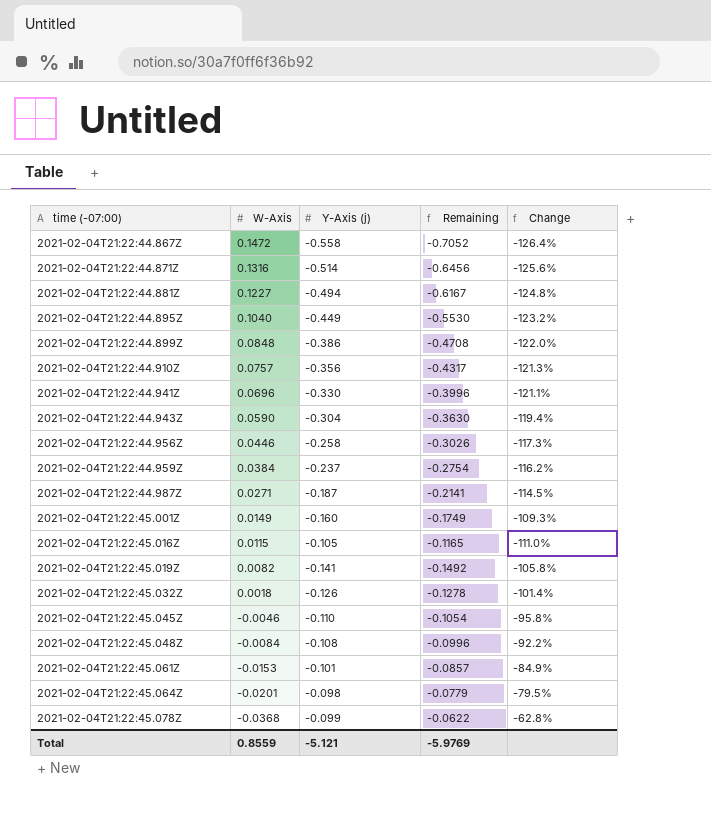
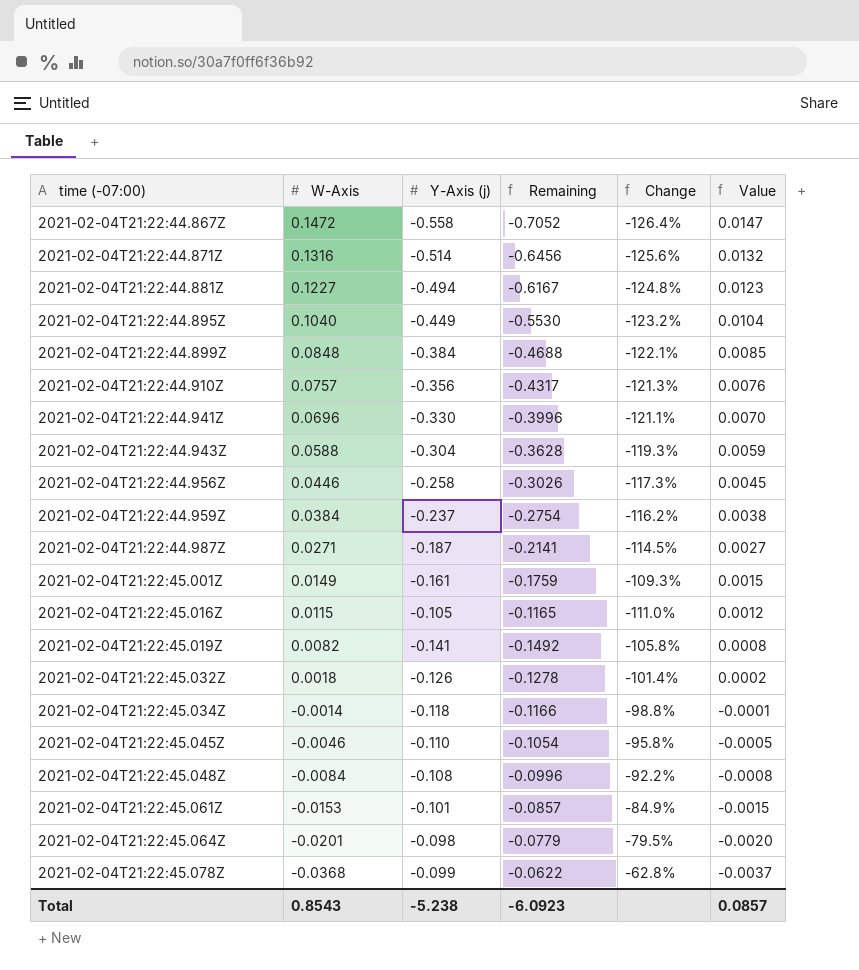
column Value | formula: none -> [W-Axis] * 0.1
2021-02-04T21:22:44.899Z | Y-Axis (j): -0.386 -> -0.384
2021-02-04T21:22:44.899Z | Remaining: -0.4708 -> -0.4688
2021-02-04T21:22:44.899Z | Change: -122.0% -> -122.1%
2021-02-04T21:22:44.943Z | W-Axis: 0.0590 -> 0.0588
2021-02-04T21:22:44.943Z | Remaining: -0.3630 -> -0.3628
2021-02-04T21:22:44.943Z | Change: -119.4% -> -119.3%
2021-02-04T21:22:45.001Z | Y-Axis (j): -0.160 -> -0.161
2021-02-04T21:22:45.001Z | Remaining: -0.1749 -> -0.1759
row 2021-02-04T21:22:45.034Z: none -> -0.0014 | -0.118 | -0.1166 | -98.8% | -0.0001
Total | W-Axis: 0.8559 -> 0.8543
Total | Y-Axis (j): -5.121 -> -5.238
Total | Remaining: -5.9769 -> -6.0923

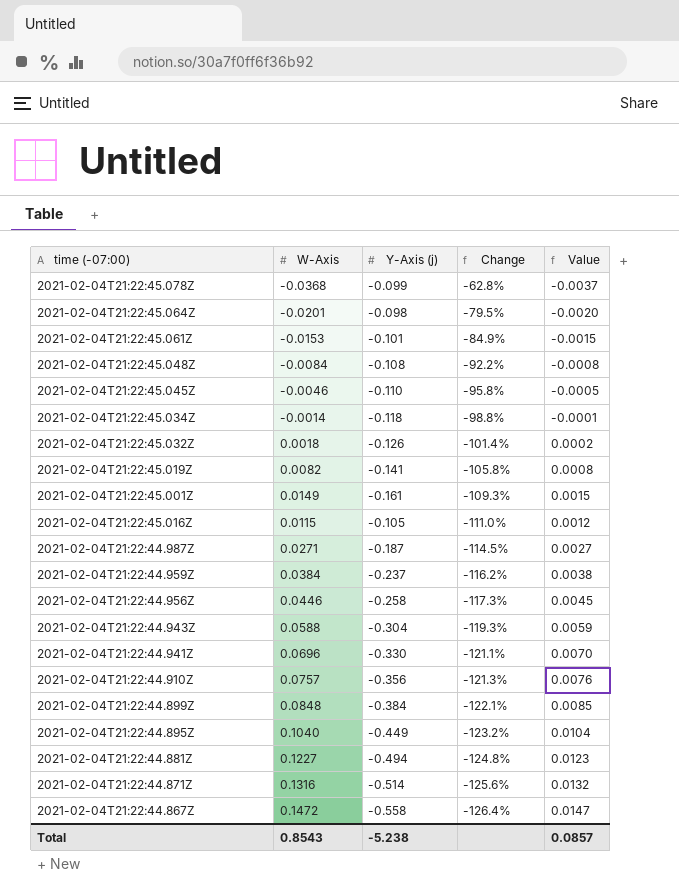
row order: time (-07:00) ascending -> Change descending
column Remaining | formula: [Y-Axis (j)] - [W-Axis] -> none

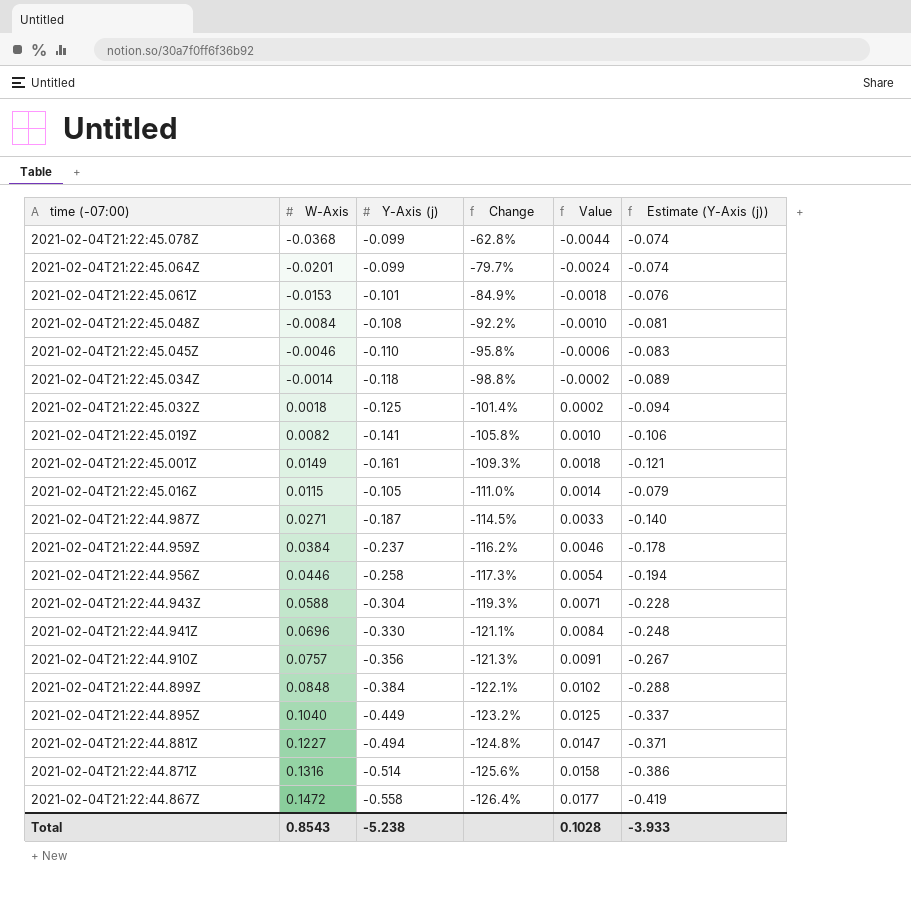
column Value | formula: [W-Axis] * 0.1 -> [W-Axis] * 0.12
column Estimate (Y-Axis (j)) | formula: none -> [Y-Axis (j)] * 0.75
2021-02-04T21:22:45.064Z | Y-Axis (j): -0.098 -> -0.099
2021-02-04T21:22:45.064Z | Change: -79.5% -> -79.7%
2021-02-04T21:22:45.032Z | Y-Axis (j): -0.126 -> -0.125
Total | Value: 0.0857 -> 0.1028

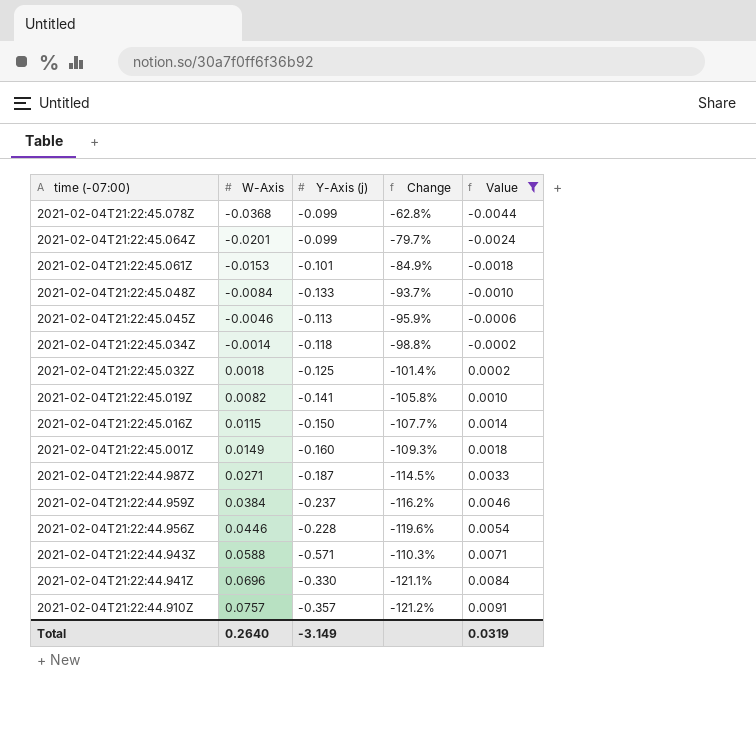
filter: none -> Value <= 0.0091
row order: Change descending -> time (-07:00) descending
column Estimate (Y-Axis (j)) | formula: [Y-Axis (j)] * 0.75 -> none
2021-02-04T21:22:45.048Z | Y-Axis (j): -0.108 -> -0.133
2021-02-04T21:22:45.048Z | Change: -92.2% -> -93.7%
2021-02-04T21:22:45.045Z | Y-Axis (j): -0.110 -> -0.113
2021-02-04T21:22:45.045Z | Change: -95.8% -> -95.9%
2021-02-04T21:22:45.016Z | Y-Axis (j): -0.105 -> -0.150
2021-02-04T21:22:45.016Z | Change: -111.0% -> -107.7%
2021-02-04T21:22:45.001Z | Y-Axis (j): -0.161 -> -0.160
2021-02-04T21:22:44.956Z | Y-Axis (j): -0.258 -> -0.228
2021-02-04T21:22:44.956Z | Change: -117.3% -> -119.6%
2021-02-04T21:22:44.943Z | Y-Axis (j): -0.304 -> -0.571
2021-02-04T21:22:44.943Z | Change: -119.3% -> -110.3%
2021-02-04T21:22:44.910Z | Y-Axis (j): -0.356 -> -0.357
2021-02-04T21:22:44.910Z | Change: -121.3% -> -121.2%
Total | W-Axis: 0.8543 -> 0.2640
Total | Y-Axis (j): -5.238 -> -3.149
Total | Value: 0.1028 -> 0.0319

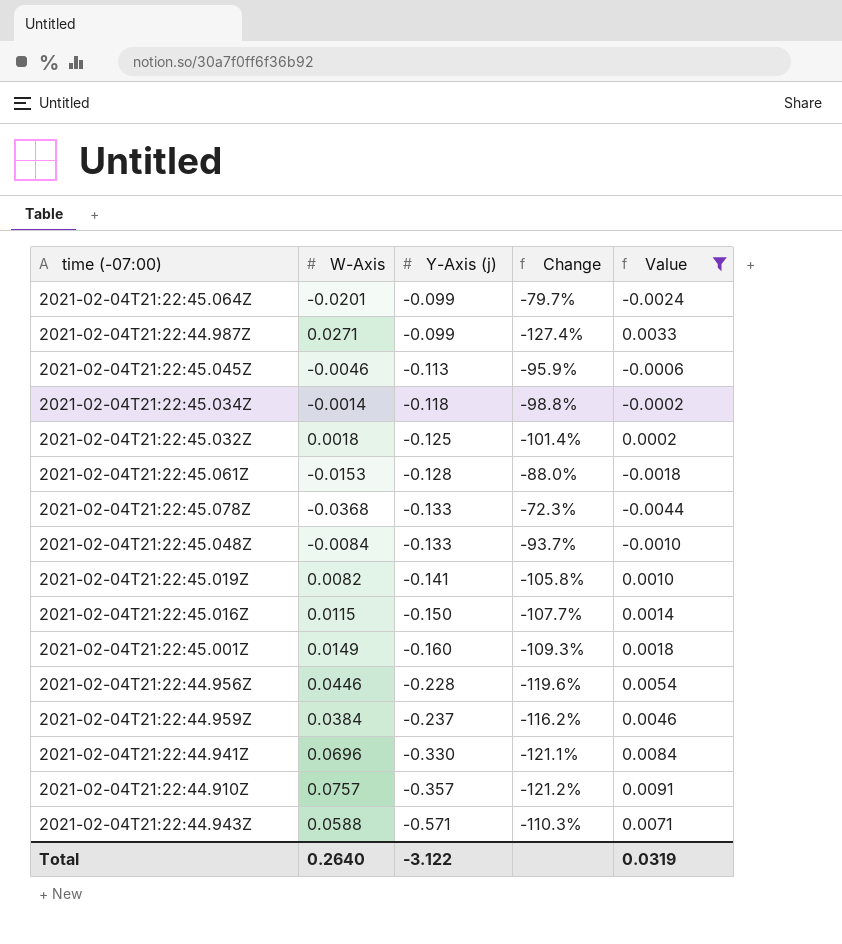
row order: time (-07:00) descending -> Y-Axis (j) descending
2021-02-04T21:22:44.987Z | Y-Axis (j): -0.187 -> -0.099
2021-02-04T21:22:44.987Z | Change: -114.5% -> -127.4%
2021-02-04T21:22:45.061Z | Y-Axis (j): -0.101 -> -0.128
2021-02-04T21:22:45.061Z | Change: -84.9% -> -88.0%
2021-02-04T21:22:45.078Z | Y-Axis (j): -0.099 -> -0.133
2021-02-04T21:22:45.078Z | Change: -62.8% -> -72.3%
Total | Y-Axis (j): -3.149 -> -3.122

